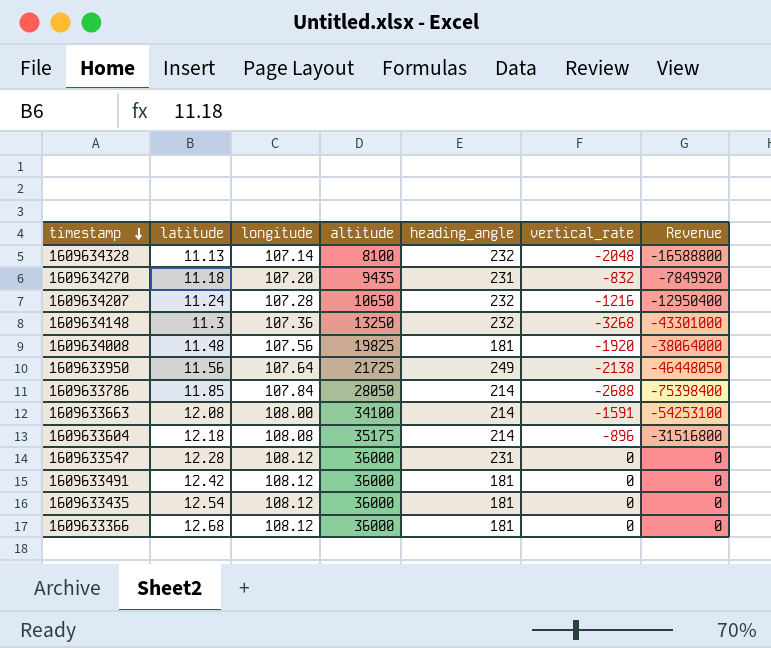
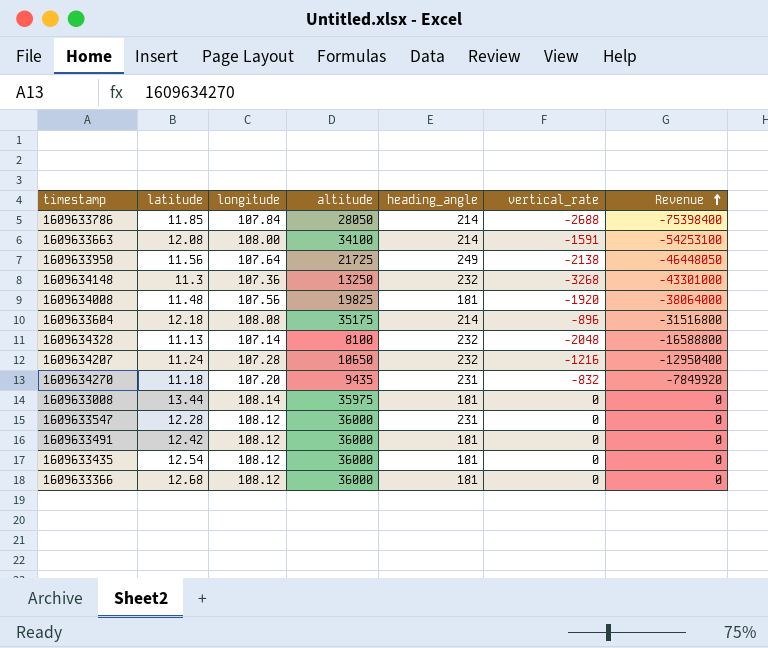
row order: timestamp descending -> Revenue ascending
row 1609633008: none -> 13.44 | 108.14 | 35975 | 181 | 0 | 0

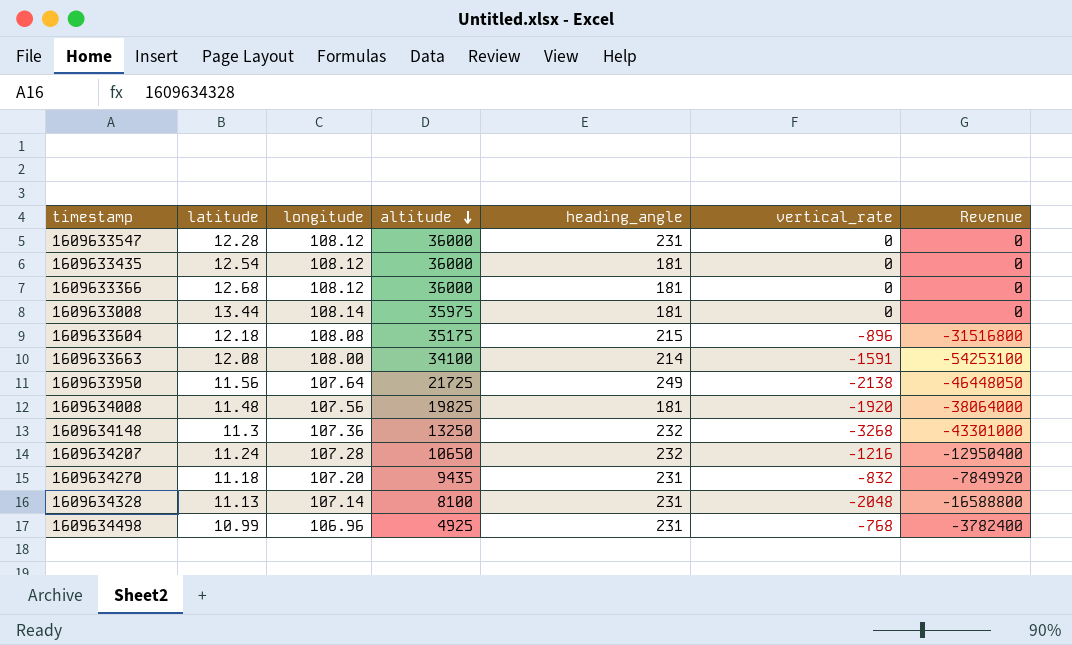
row order: Revenue ascending -> altitude descending
row 1609633786: 11.85 | 107.84 | 28050 | 214 | -2688 | -75398400 -> none
row 1609633491: 12.42 | 108.12 | 36000 | 181 | 0 | 0 -> none
1609633604 | heading_angle: 214 -> 215
1609634328 | heading_angle: 232 -> 231
row 1609634498: none -> 10.99 | 106.96 | 4925 | 231 | -768 | -3782400

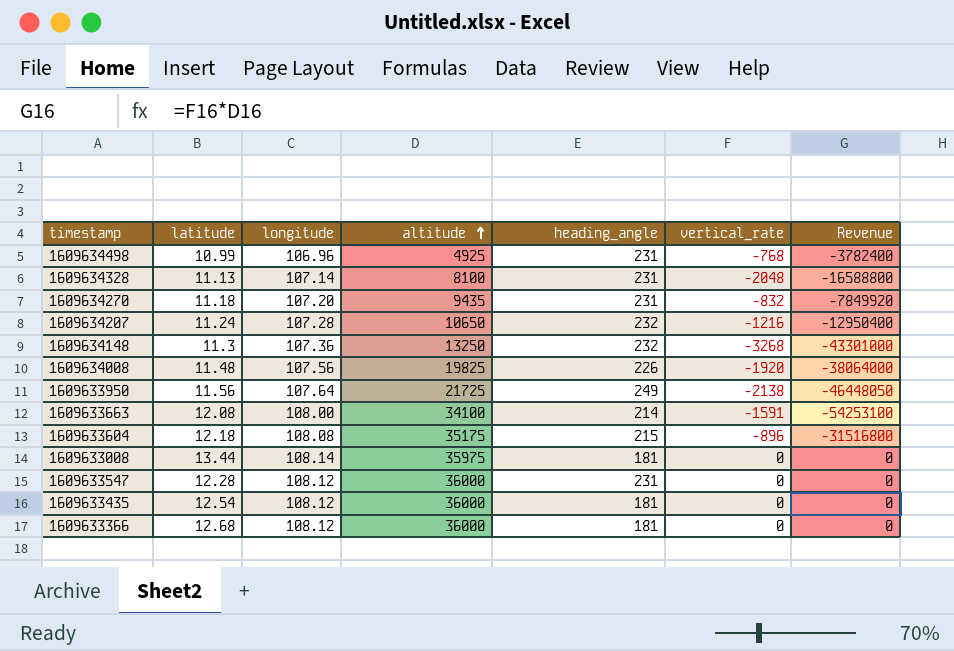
row order: altitude descending -> altitude ascending
1609634008 | heading_angle: 181 -> 226

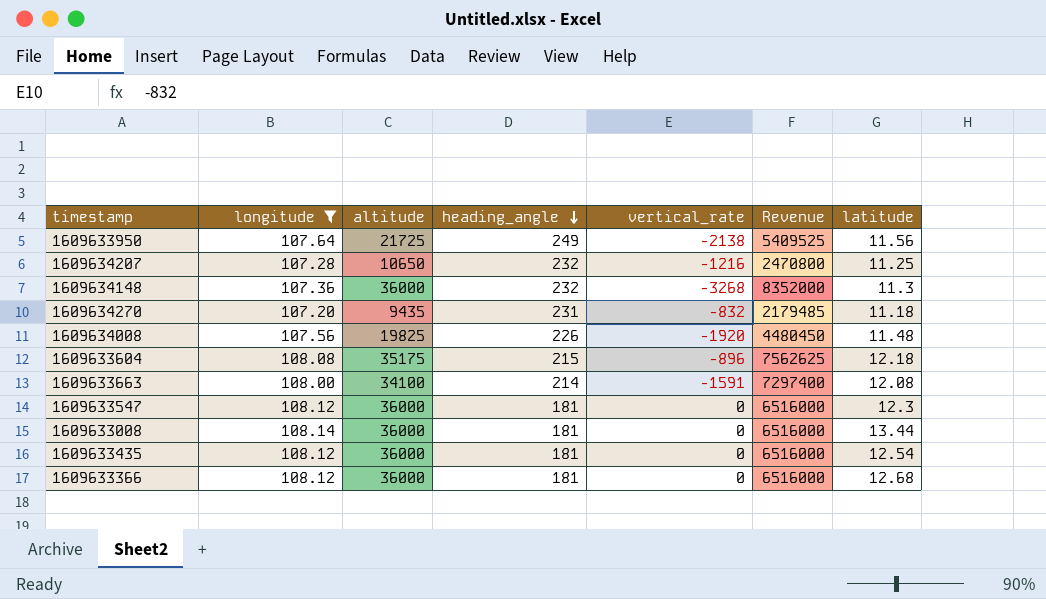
filter: none -> longitude >= 107.20
row order: altitude ascending -> heading_angle descending
column Revenue | formula: [altitude] * [vertical_rate] -> [altitude] * [heading_angle]
column latitude | position: 2 -> 7
1609634207 | latitude: 11.24 -> 11.25
1609634148 | altitude: 13250 -> 36000
1609633547 | heading_angle: 231 -> 181
1609633547 | latitude: 12.28 -> 12.3
1609633008 | altitude: 35975 -> 36000

